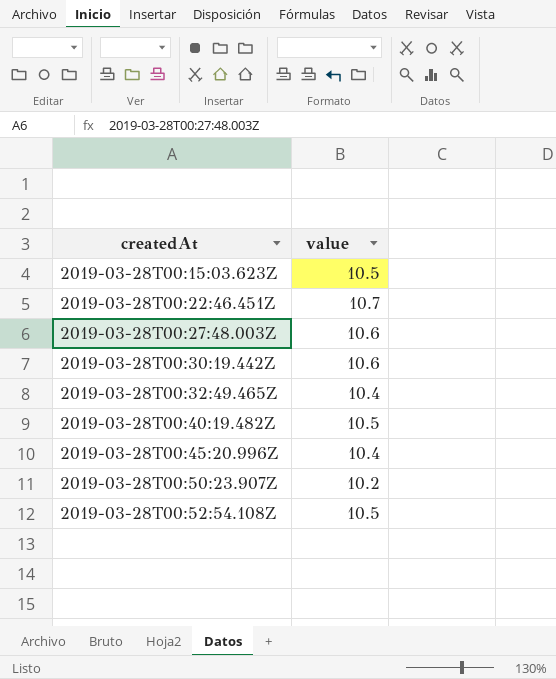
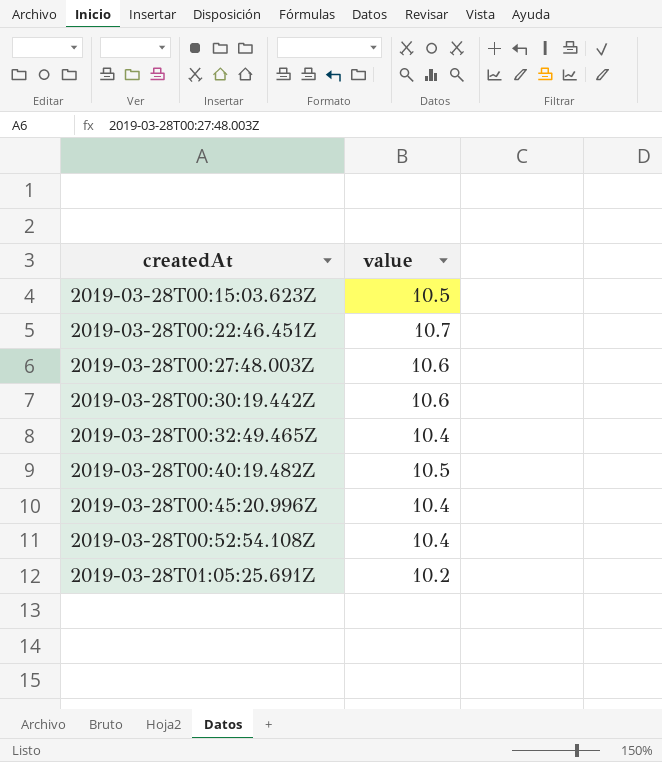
row 2019-03-28T00:50:23.907Z: 10.2 -> none
2019-03-28T00:52:54.108Z | value: 10.5 -> 10.4
row 2019-03-28T01:05:25.691Z: none -> 10.2

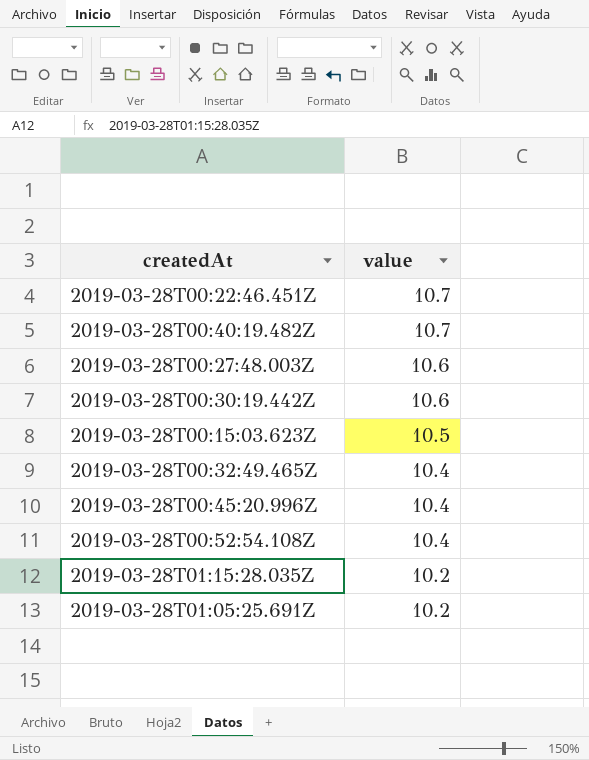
row order: createdAt ascending -> value descending
2019-03-28T00:40:19.482Z | value: 10.5 -> 10.7
row 2019-03-28T01:15:28.035Z: none -> 10.2

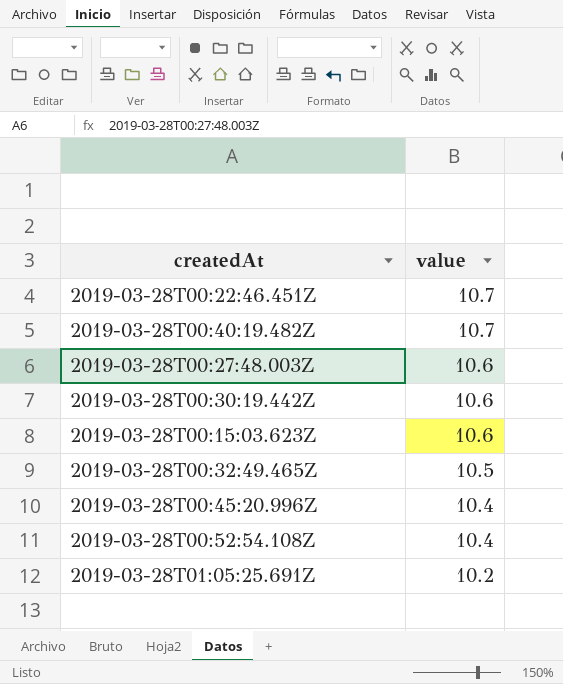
row 2019-03-28T01:15:28.035Z: 10.2 -> none
2019-03-28T00:15:03.623Z | value: 10.5 -> 10.6
2019-03-28T00:32:49.465Z | value: 10.4 -> 10.5

